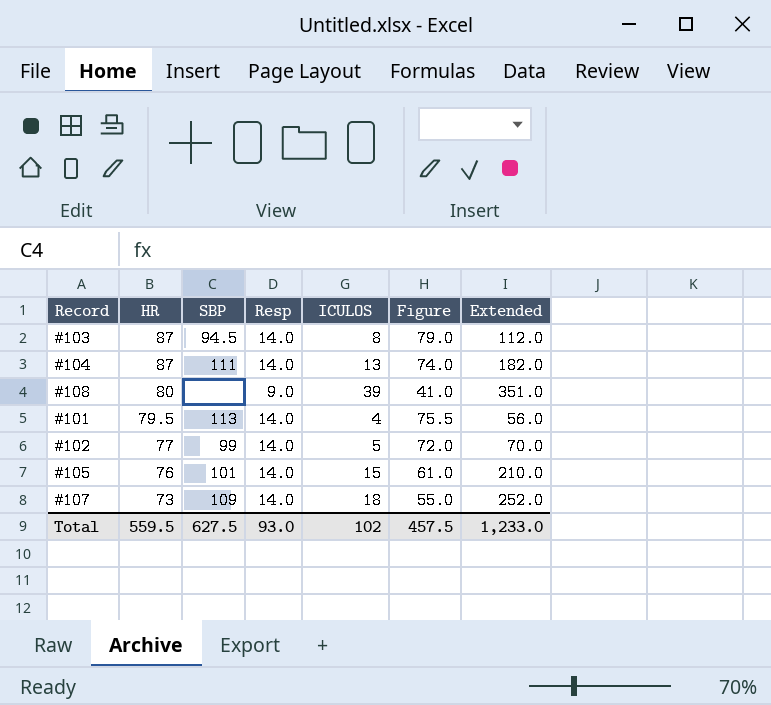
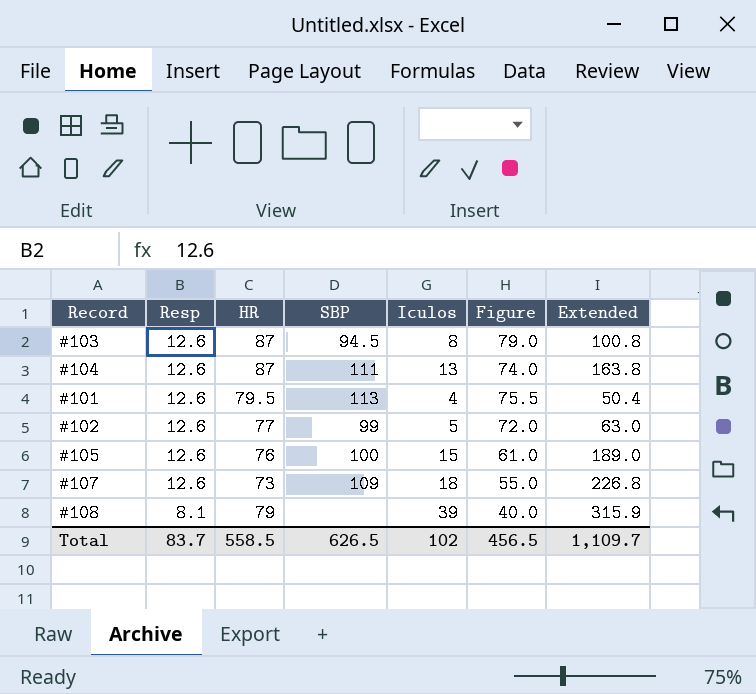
row order: HR descending -> Resp descending
column Resp | position: 4 -> 2
column name: ICULOS -> Iculos
#103 | Resp: 14.0 -> 12.6
#103 | Extended: 112.0 -> 100.8
#104 | Resp: 14.0 -> 12.6
#104 | Extended: 182.0 -> 163.8
#101 | Resp: 14.0 -> 12.6
#101 | Extended: 56.0 -> 50.4
#102 | Resp: 14.0 -> 12.6
#102 | Extended: 70.0 -> 63.0
#105 | Resp: 14.0 -> 12.6
#105 | SBP: 101 -> 100
#105 | Extended: 210.0 -> 189.0
#107 | Resp: 14.0 -> 12.6
#107 | Extended: 252.0 -> 226.8
#108 | Resp: 9.0 -> 8.1
#108 | HR: 80 -> 79
#108 | Figure: 41.0 -> 40.0
#108 | Extended: 351.0 -> 315.9
Total | Resp: 93.0 -> 83.7
Total | HR: 559.5 -> 558.5
Total | SBP: 627.5 -> 626.5
Total | Figure: 457.5 -> 456.5
Total | Extended: 1,233.0 -> 1,109.7

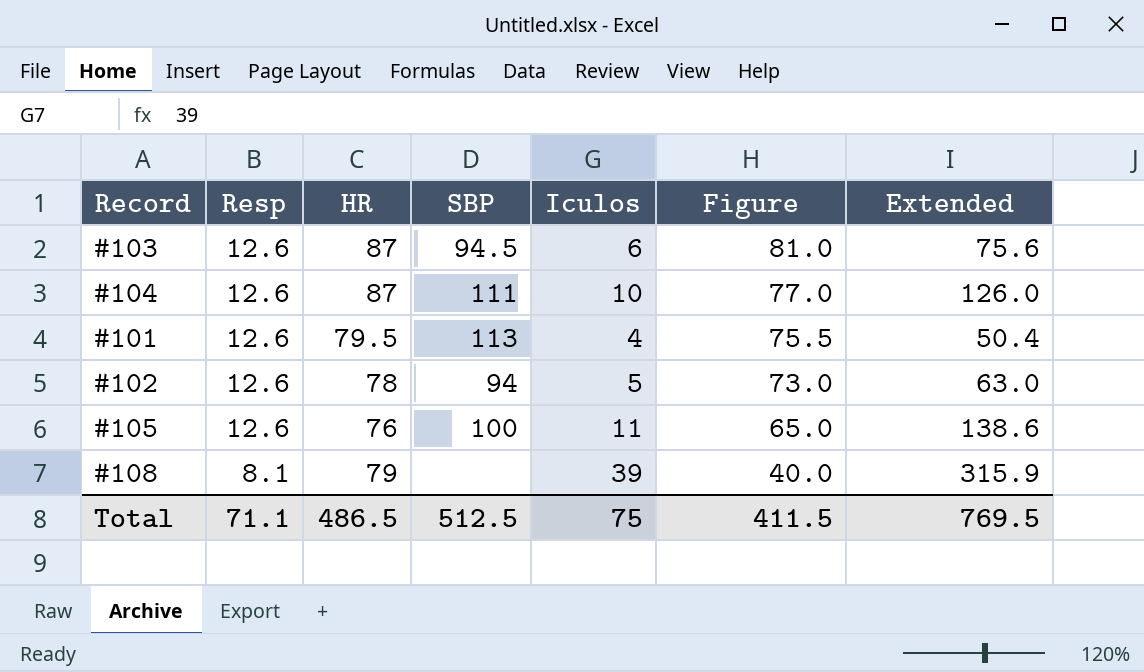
row #107: 12.6 | 73 | 109 | 18 | 55.0 | 226.8 -> none
#103 | Iculos: 8 -> 6
#103 | Figure: 79.0 -> 81.0
#103 | Extended: 100.8 -> 75.6
#104 | Iculos: 13 -> 10
#104 | Figure: 74.0 -> 77.0
#104 | Extended: 163.8 -> 126.0
#102 | HR: 77 -> 78
#102 | SBP: 99 -> 94
#102 | Figure: 72.0 -> 73.0
#105 | Iculos: 15 -> 11
#105 | Figure: 61.0 -> 65.0
#105 | Extended: 189.0 -> 138.6
Total | Resp: 83.7 -> 71.1
Total | HR: 558.5 -> 486.5
Total | SBP: 626.5 -> 512.5
Total | Iculos: 102 -> 75
Total | Figure: 456.5 -> 411.5
Total | Extended: 1,109.7 -> 769.5

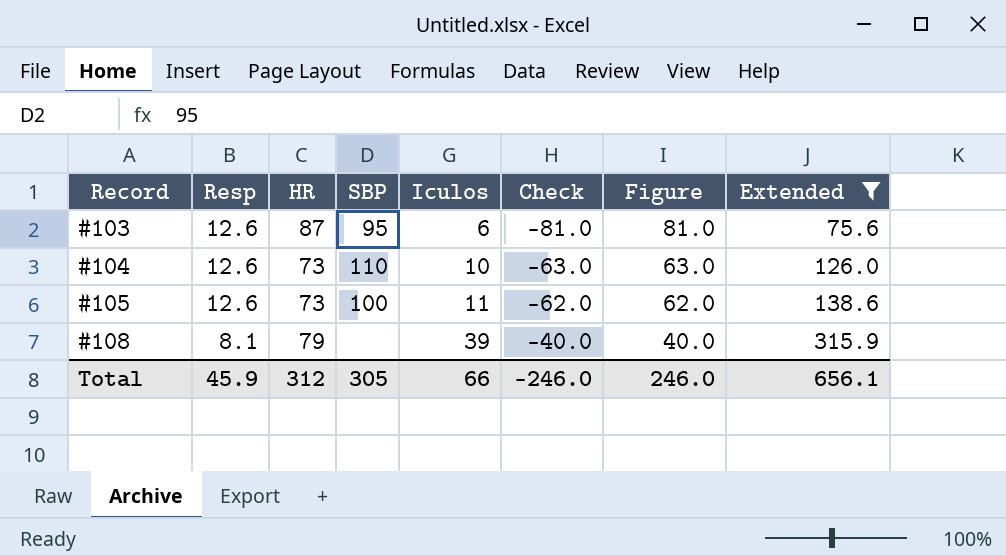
filter: none -> Extended >= 75.6
column Check | formula: none -> [Iculos] - [HR]
#103 | SBP: 94.5 -> 95
#104 | HR: 87 -> 73
#104 | SBP: 111 -> 110
#104 | Figure: 77.0 -> 63.0
#105 | HR: 76 -> 73
#105 | Figure: 65.0 -> 62.0
Total | Resp: 71.1 -> 45.9
Total | HR: 486.5 -> 312
Total | SBP: 512.5 -> 305
Total | Iculos: 75 -> 66
Total | Figure: 411.5 -> 246.0
Total | Extended: 769.5 -> 656.1

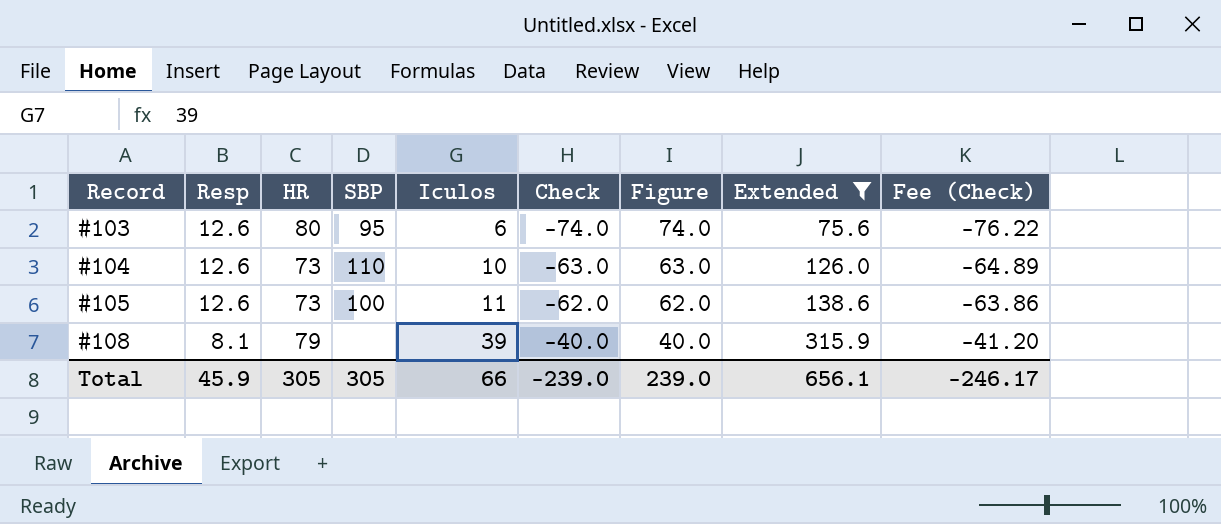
column Fee (Check) | formula: none -> [Check] * 1.03
#103 | HR: 87 -> 80
#103 | Check: -81.0 -> -74.0
#103 | Figure: 81.0 -> 74.0
Total | HR: 312 -> 305
Total | Check: -246.0 -> -239.0
Total | Figure: 246.0 -> 239.0

